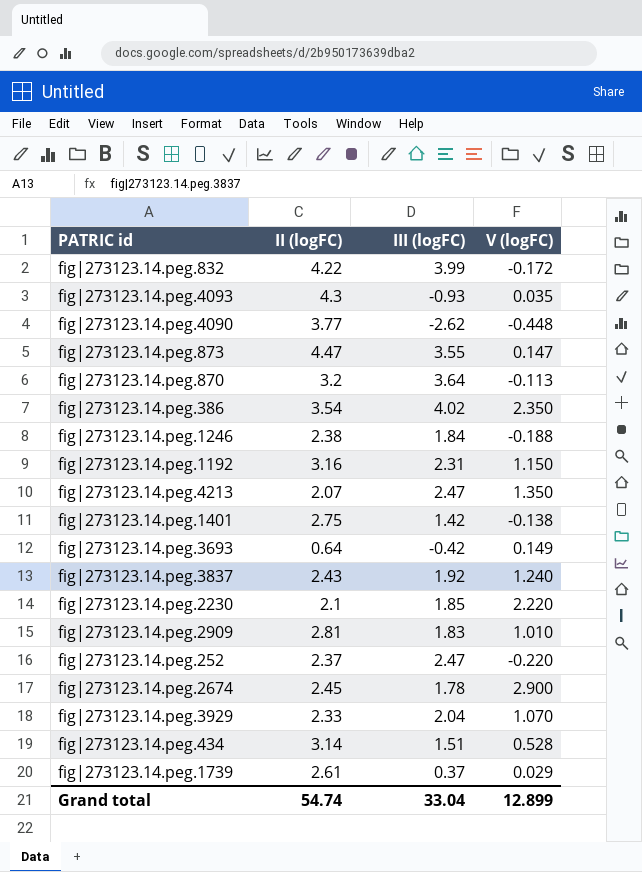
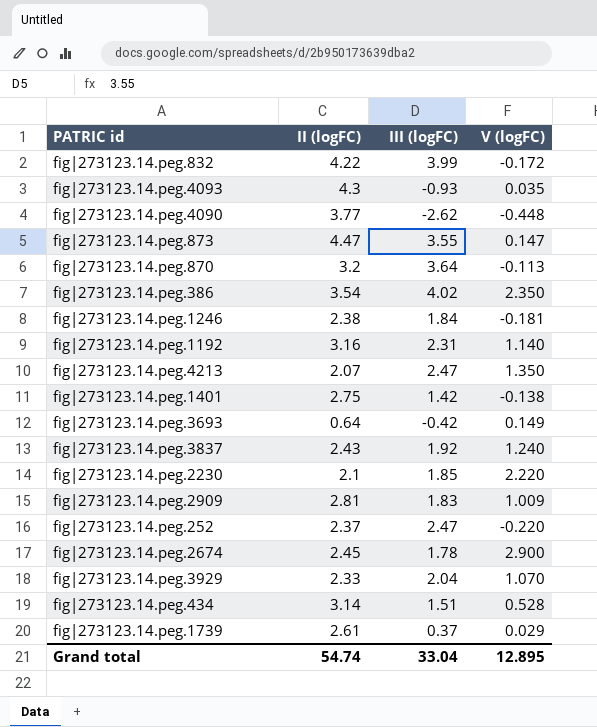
fig|273123.14.peg.1246 | V (logFC): -0.188 -> -0.181
fig|273123.14.peg.1192 | V (logFC): 1.150 -> 1.140
fig|273123.14.peg.2909 | V (logFC): 1.010 -> 1.009
Grand total | V (logFC): 12.899 -> 12.895

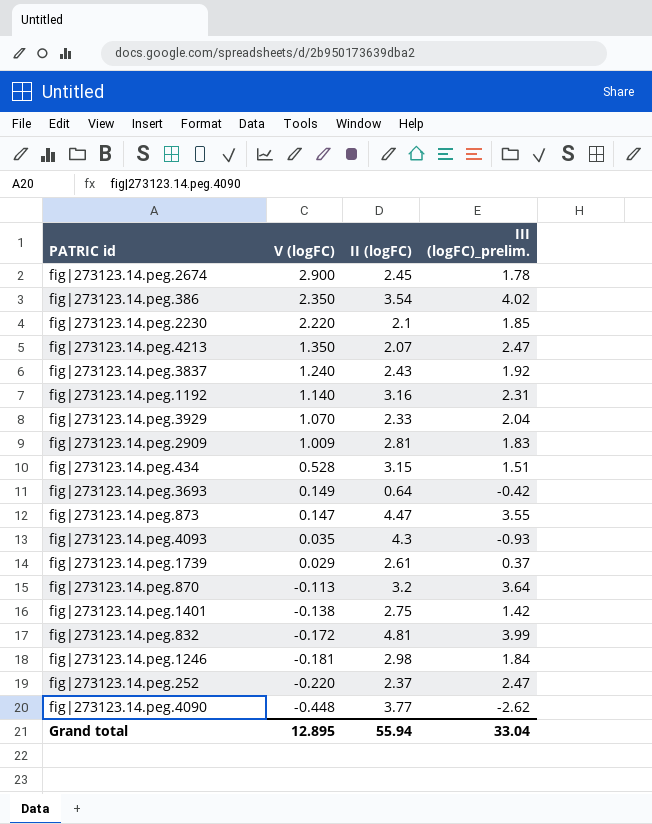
row order: none -> V (logFC) descending
column V (logFC) | position: 4 -> 2
column name: III (logFC) -> III (logFC)_prelim.
fig|273123.14.peg.434 | II (logFC): 3.14 -> 3.15
fig|273123.14.peg.832 | II (logFC): 4.22 -> 4.81
fig|273123.14.peg.1246 | II (logFC): 2.38 -> 2.98
Grand total | II (logFC): 54.74 -> 55.94

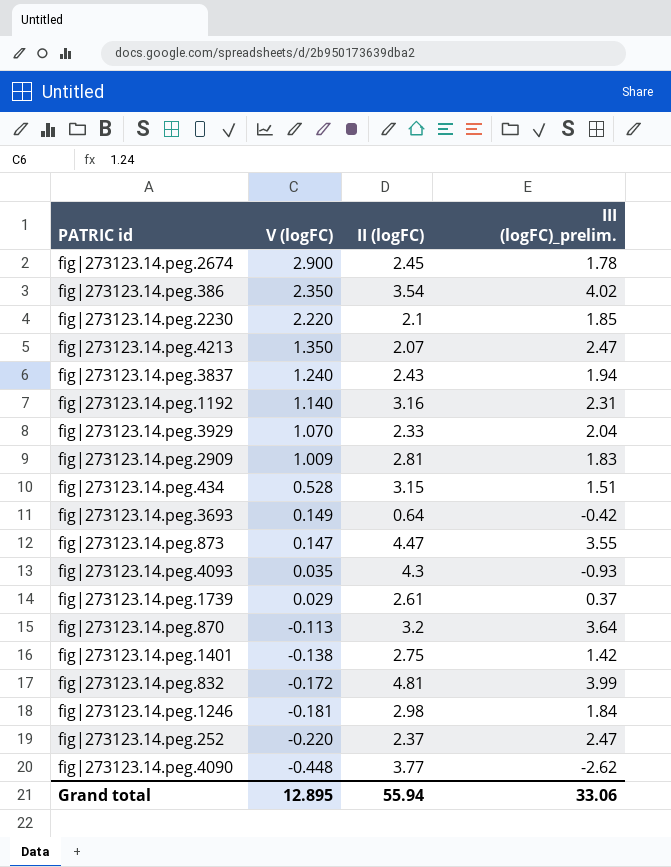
fig|273123.14.peg.3837 | III (logFC)_prelim.: 1.92 -> 1.94
Grand total | III (logFC)_prelim.: 33.04 -> 33.06

